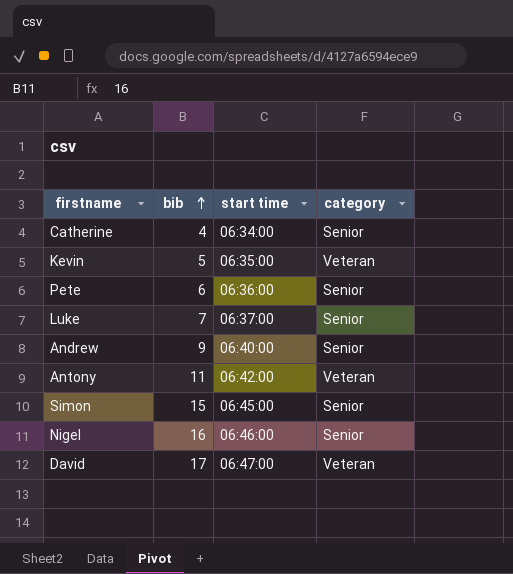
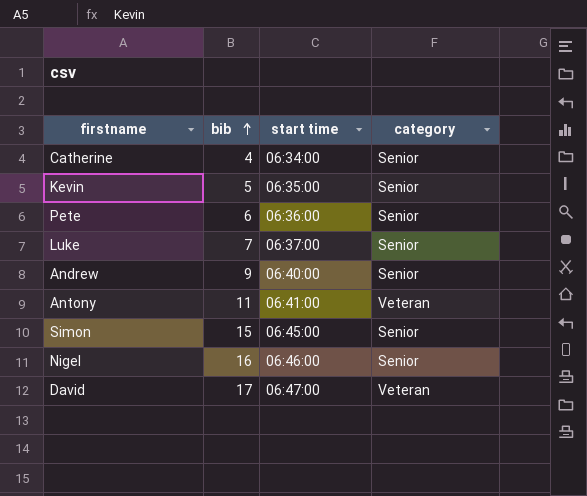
Kevin | category: Veteran -> Senior
Antony | start time: 06:42:00 -> 06:41:00

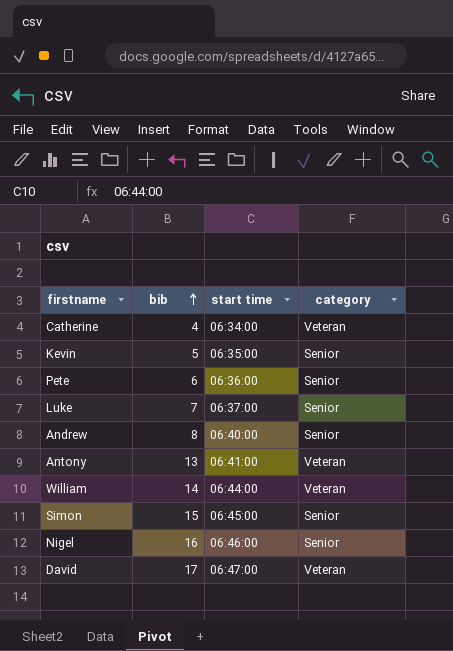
Catherine | category: Senior -> Veteran
Andrew | bib: 9 -> 8
Antony | bib: 11 -> 13
row William: none -> 14 | 06:44:00 | Veteran

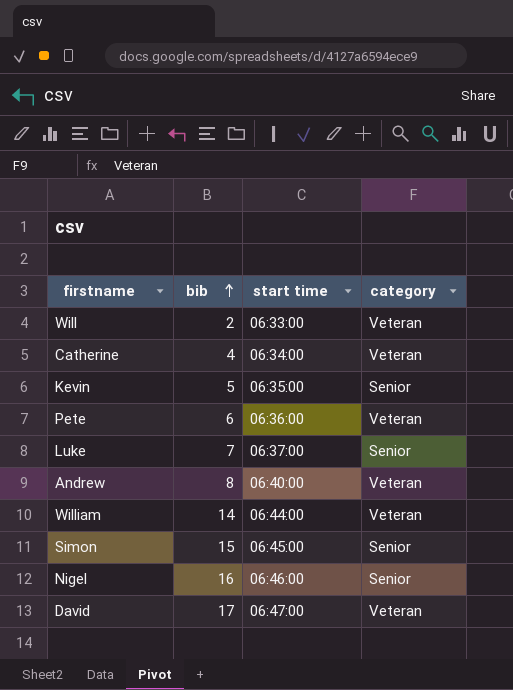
row Antony: 13 | 06:41:00 | Veteran -> none
row Will: none -> 2 | 06:33:00 | Veteran
Pete | category: Senior -> Veteran
Andrew | category: Senior -> Veteran

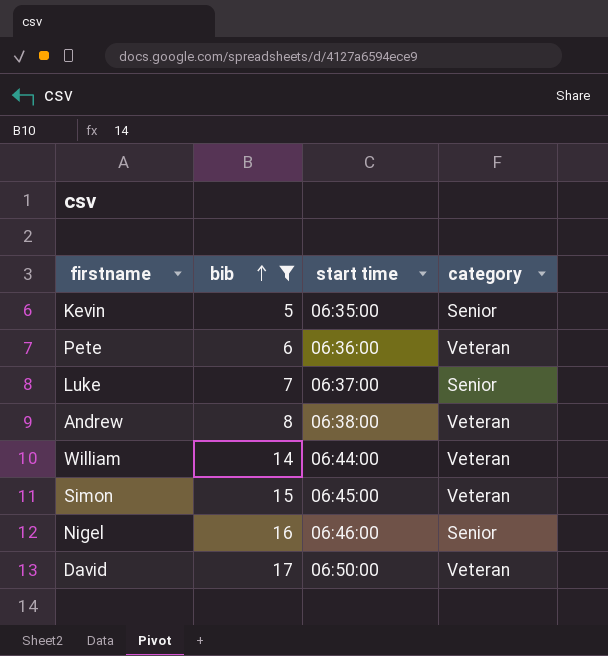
filter: none -> bib >= 5
Andrew | start time: 06:40:00 -> 06:38:00
Simon | category: Senior -> Veteran
David | start time: 06:47:00 -> 06:50:00

